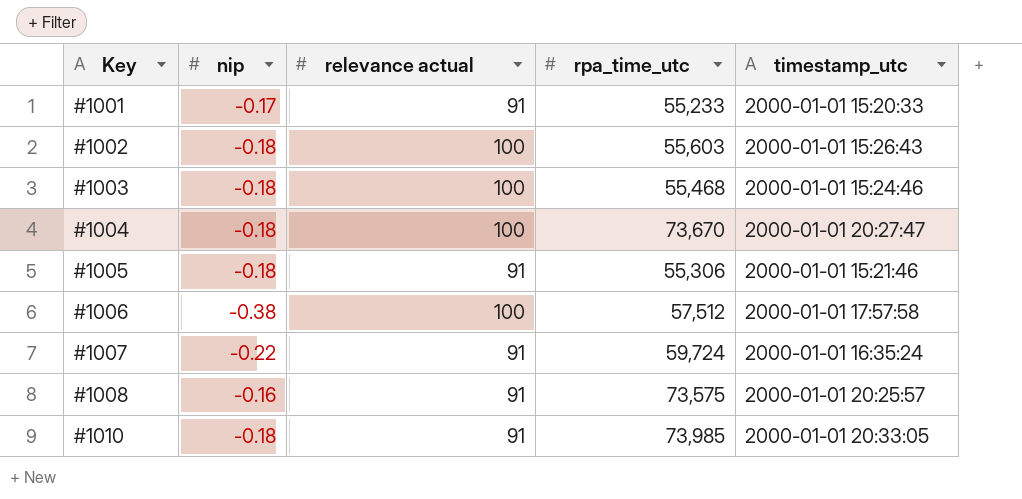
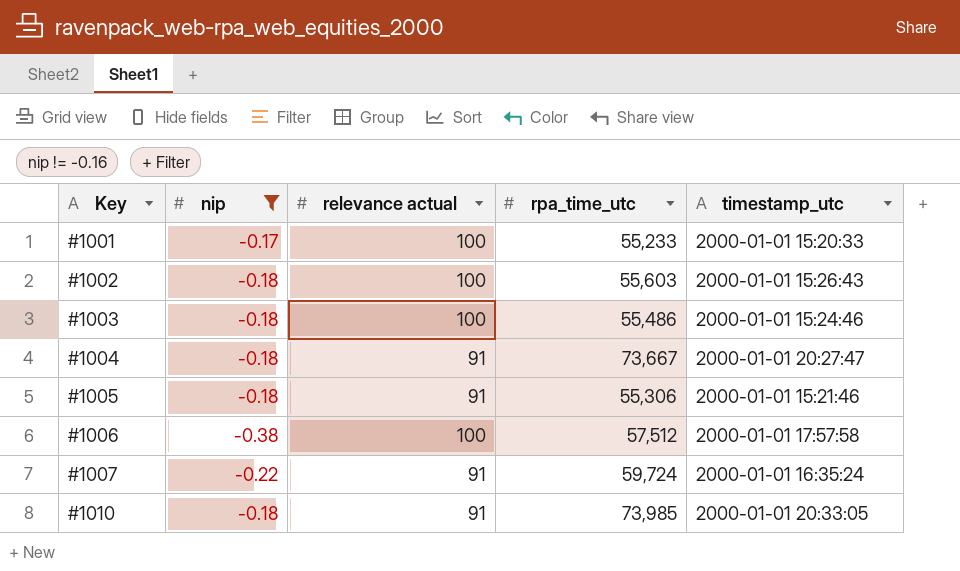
filter: none -> nip != -0.16
#1001 | relevance actual: 91 -> 100
#1003 | rpa_time_utc: 55,468 -> 55,486
#1004 | relevance actual: 100 -> 91
#1004 | rpa_time_utc: 73,670 -> 73,667

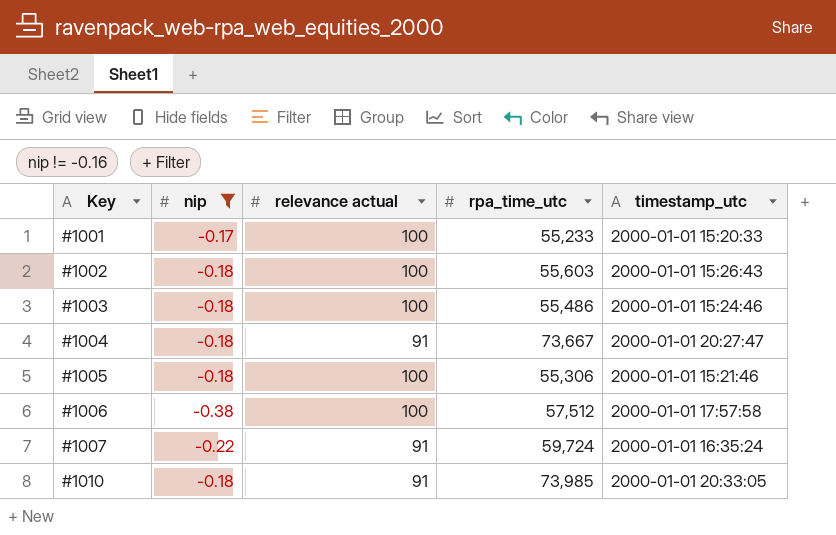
#1005 | relevance actual: 91 -> 100

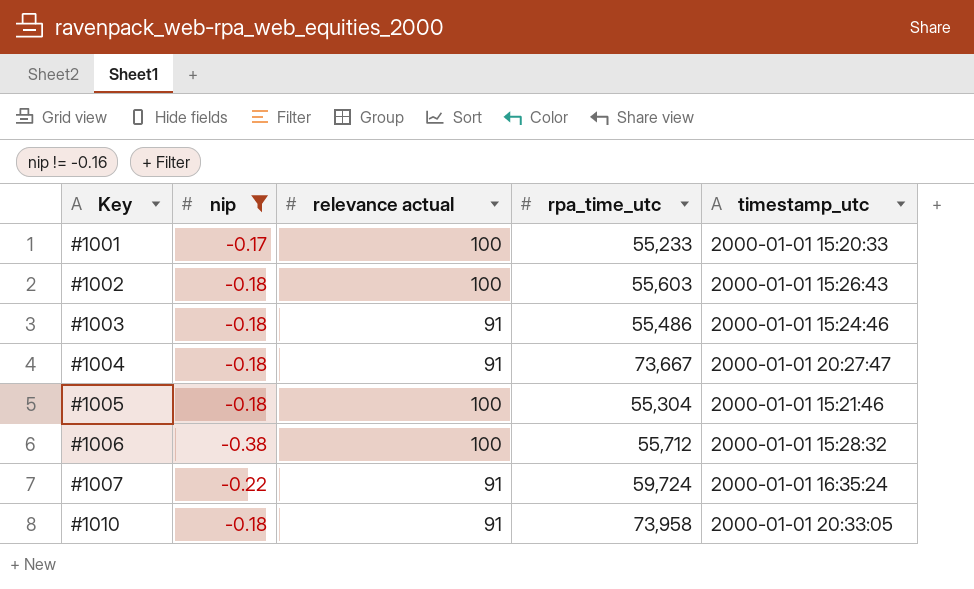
#1003 | relevance actual: 100 -> 91
#1005 | rpa_time_utc: 55,306 -> 55,304
#1006 | rpa_time_utc: 57,512 -> 55,712
#1006 | timestamp_utc: 2000-01-01 17:57:58 -> 2000-01-01 15:28:32
#1010 | rpa_time_utc: 73,985 -> 73,958

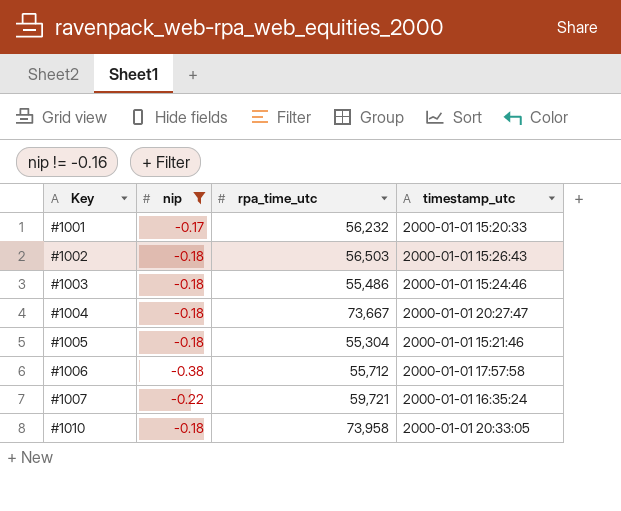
column relevance actual | position: 3 -> none
#1001 | rpa_time_utc: 55,233 -> 56,232
#1002 | rpa_time_utc: 55,603 -> 56,503
#1006 | timestamp_utc: 2000-01-01 15:28:32 -> 2000-01-01 17:57:58
#1007 | rpa_time_utc: 59,724 -> 59,721

